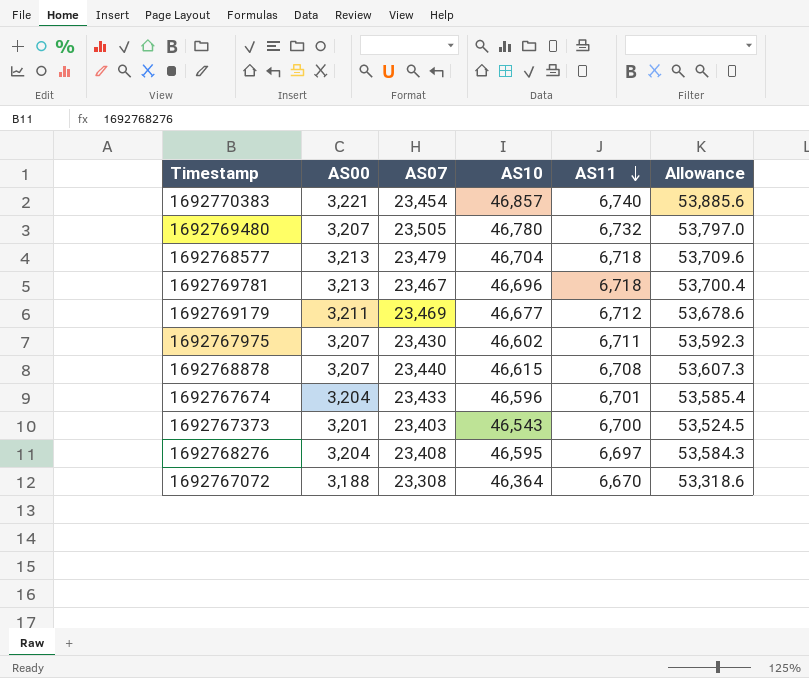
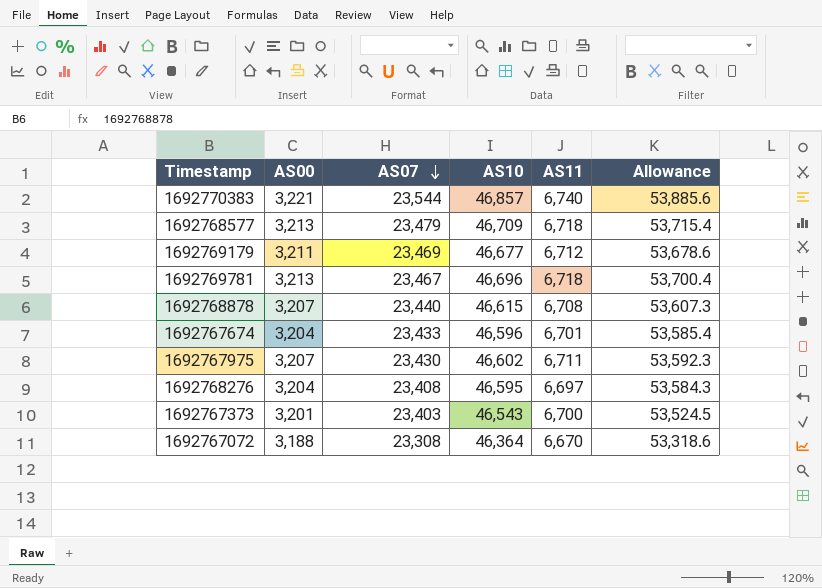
row order: AS11 descending -> AS07 descending
row 1692769480: 3,207 | 23,505 | 46,780 | 6,732 | 53,797.0 -> none
1692770383 | AS07: 23,454 -> 23,544
1692768577 | AS10: 46,704 -> 46,709
1692768577 | Allowance: 53,709.6 -> 53,715.4

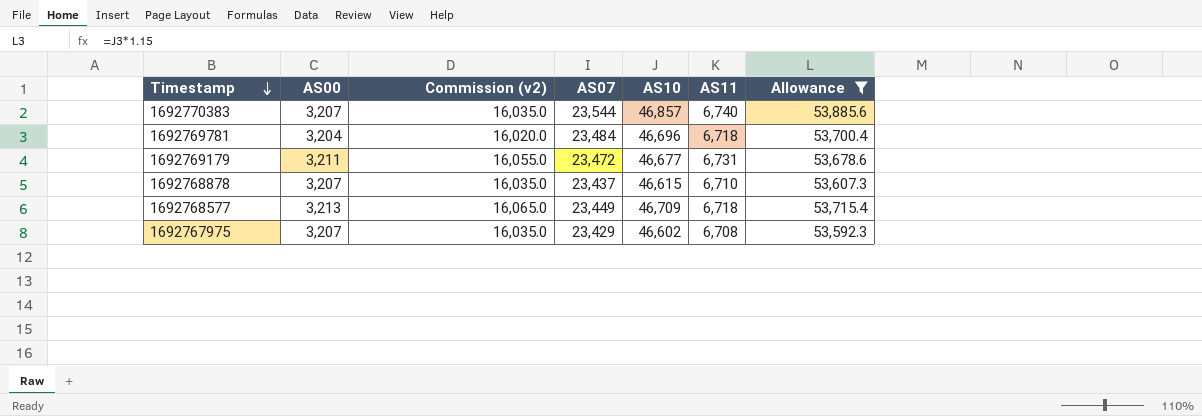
filter: none -> Allowance >= 53,592.3
row order: AS07 descending -> Timestamp descending
column Commission (v2) | formula: none -> [AS00] * 5
1692770383 | AS00: 3,221 -> 3,207
1692769781 | AS00: 3,213 -> 3,204
1692769781 | AS07: 23,467 -> 23,484
1692769179 | AS07: 23,469 -> 23,472
1692769179 | AS11: 6,712 -> 6,731
1692768878 | AS07: 23,440 -> 23,437
1692768878 | AS11: 6,708 -> 6,710
1692768577 | AS07: 23,479 -> 23,449
1692767975 | AS07: 23,430 -> 23,429
1692767975 | AS11: 6,711 -> 6,708

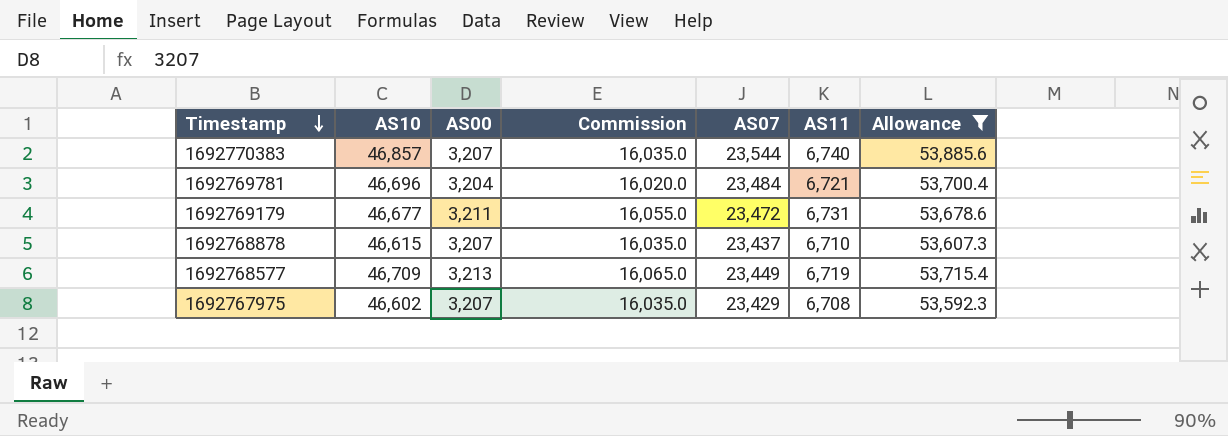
column AS10 | position: 5 -> 2
column name: Commission (v2) -> Commission
1692769781 | AS11: 6,718 -> 6,721
1692768577 | AS11: 6,718 -> 6,719

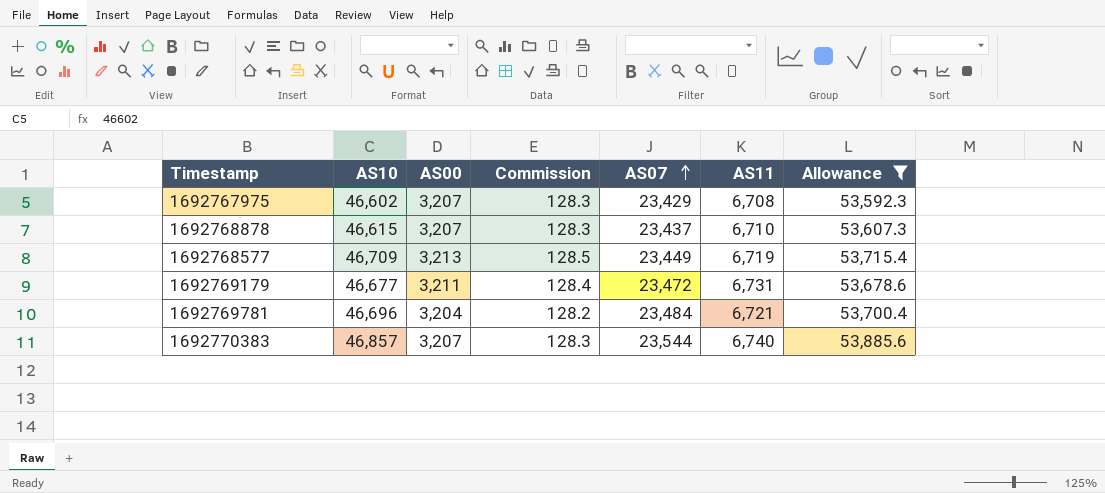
row order: Timestamp descending -> AS07 ascending
column Commission | formula: [AS00] * 5 -> [AS00] * 0.04

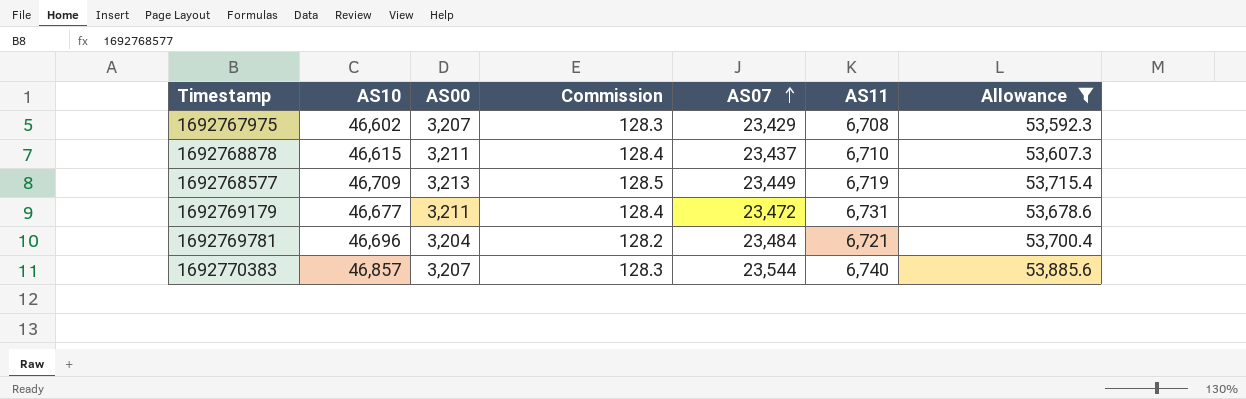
1692768878 | AS00: 3,207 -> 3,211
1692768878 | Commission: 128.3 -> 128.4

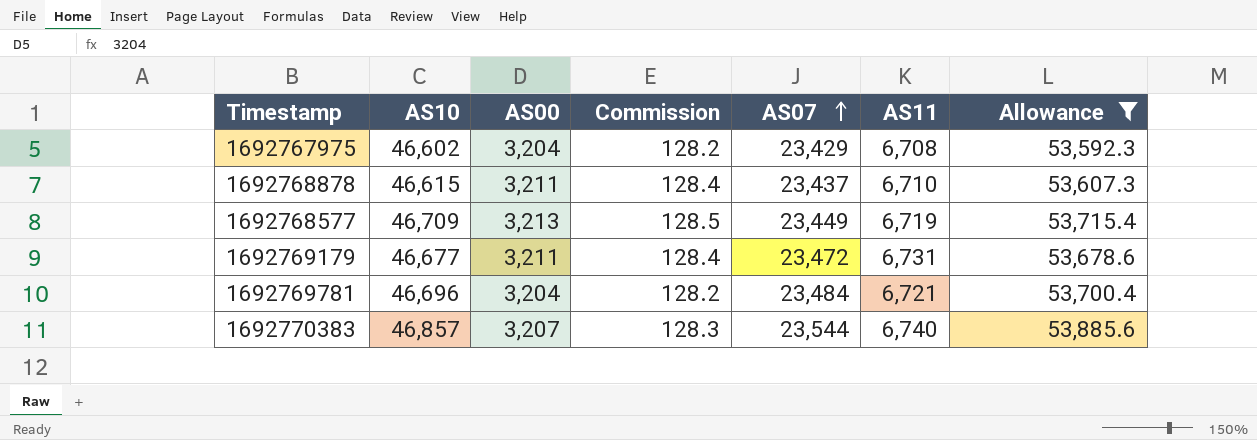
1692767975 | AS00: 3,207 -> 3,204
1692767975 | Commission: 128.3 -> 128.2

